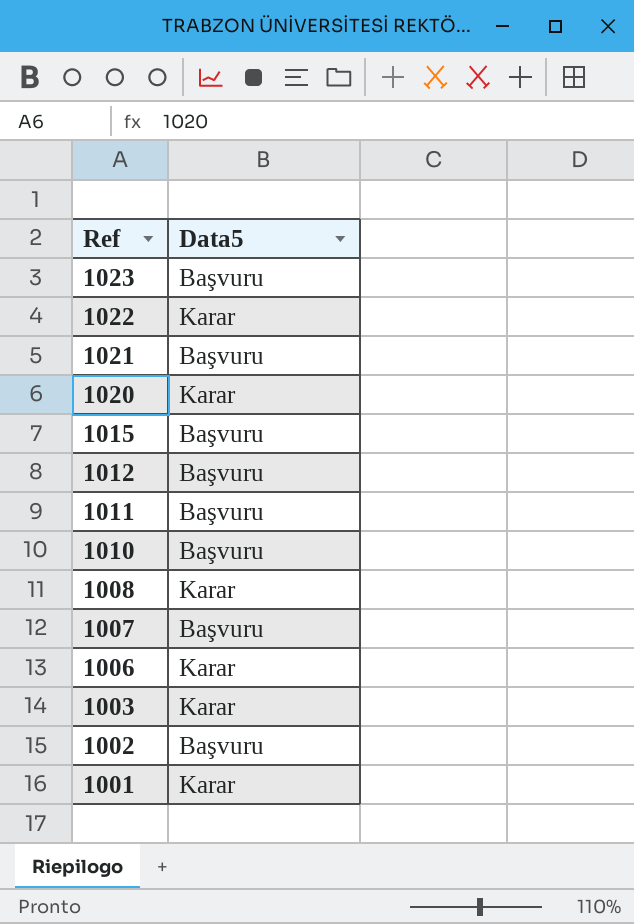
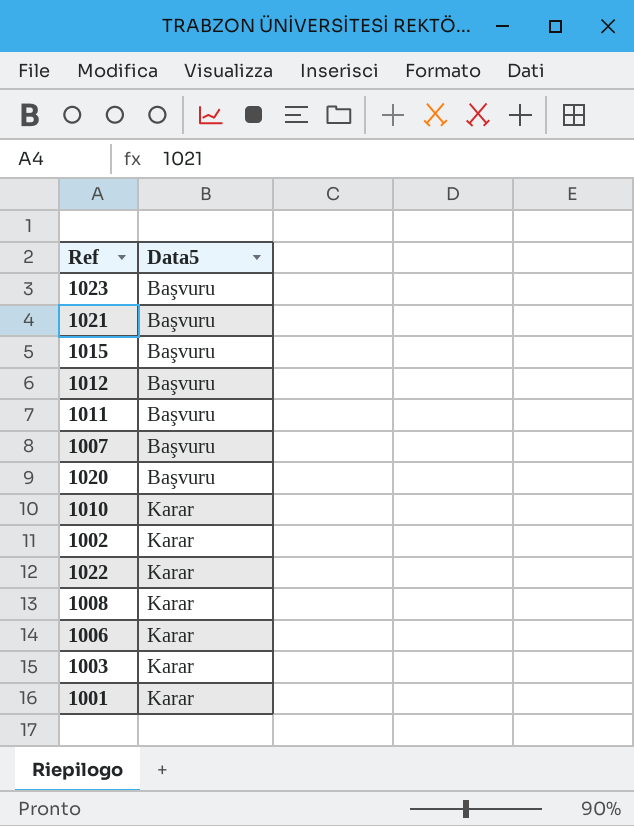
row order: Ref descending -> Data5 ascending
1020 | Data5: Karar -> Başvuru
1010 | Data5: Başvuru -> Karar
1002 | Data5: Başvuru -> Karar

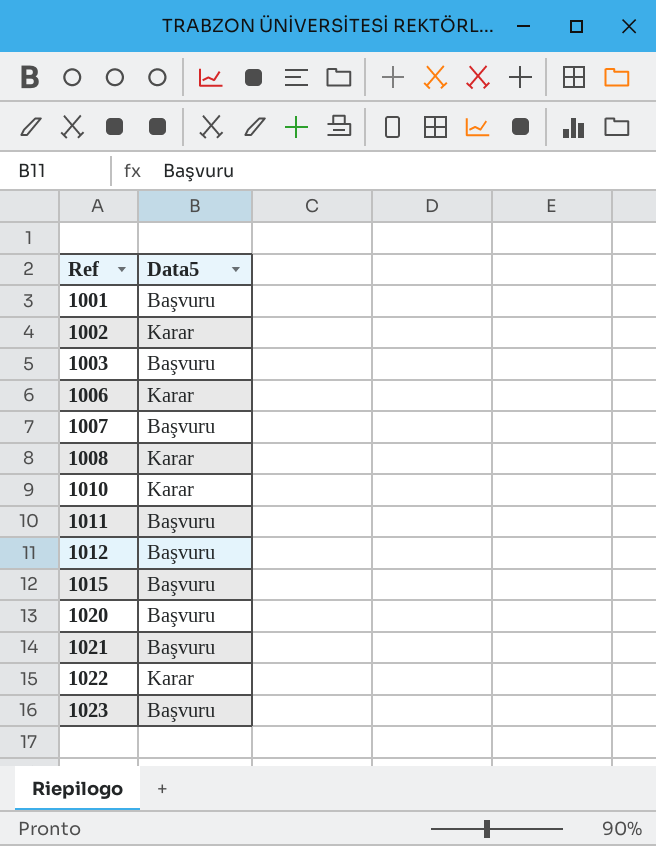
row order: Data5 ascending -> Ref ascending
1001 | Data5: Karar -> Başvuru
1003 | Data5: Karar -> Başvuru

